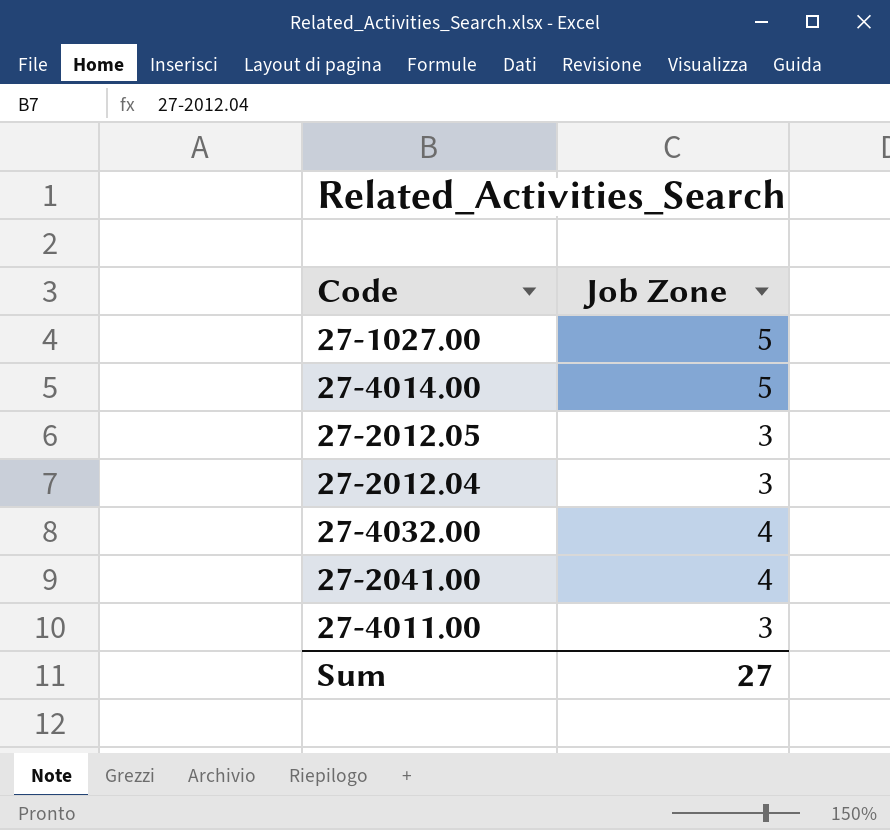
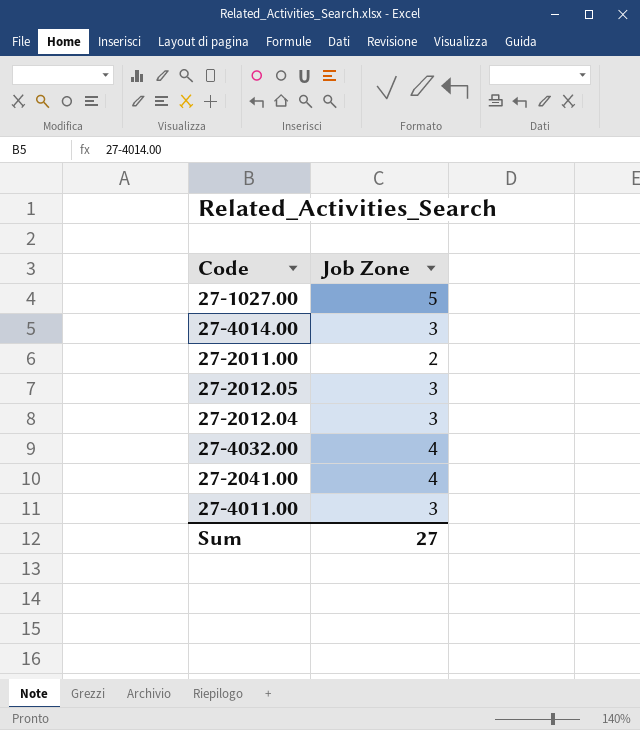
27-4014.00 | Job Zone: 5 -> 3
row 27-2011.00: none -> 2

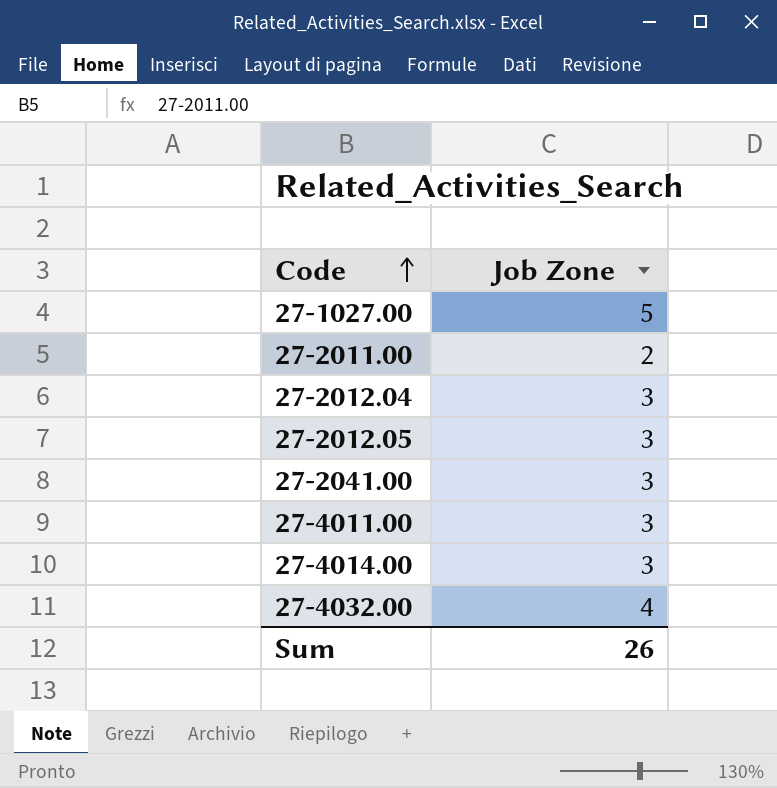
row order: none -> Code ascending
27-2041.00 | Job Zone: 4 -> 3
Sum | Job Zone: 27 -> 26

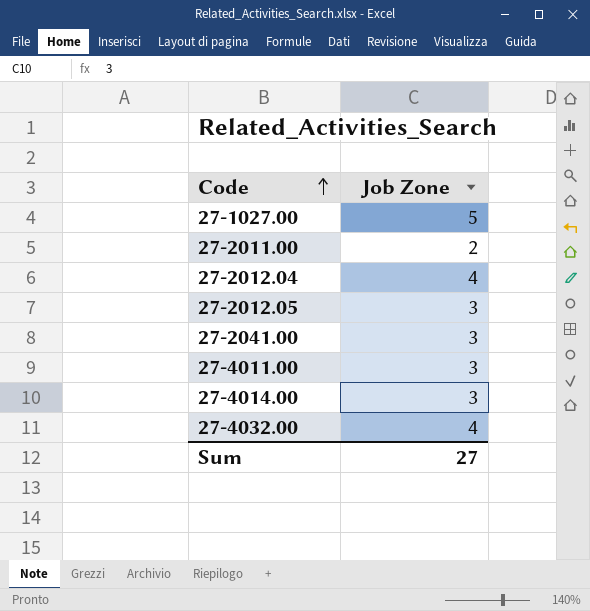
27-2012.04 | Job Zone: 3 -> 4
Sum | Job Zone: 26 -> 27

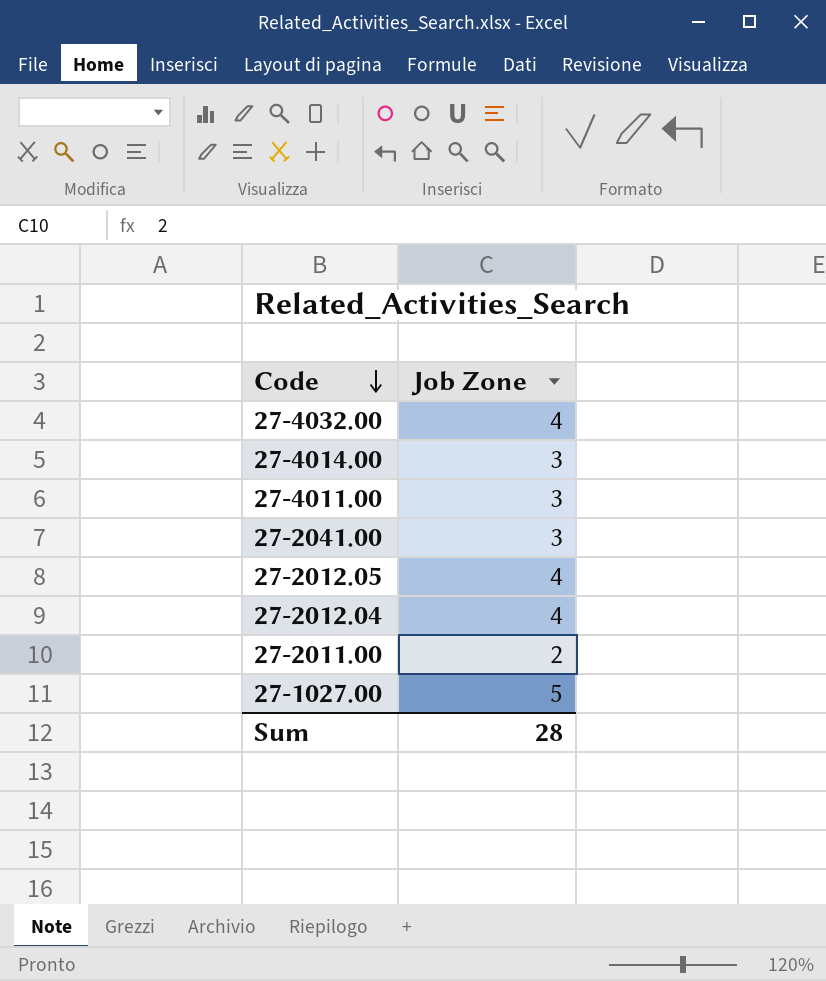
row order: Code ascending -> Code descending
27-2012.05 | Job Zone: 3 -> 4
Sum | Job Zone: 27 -> 28

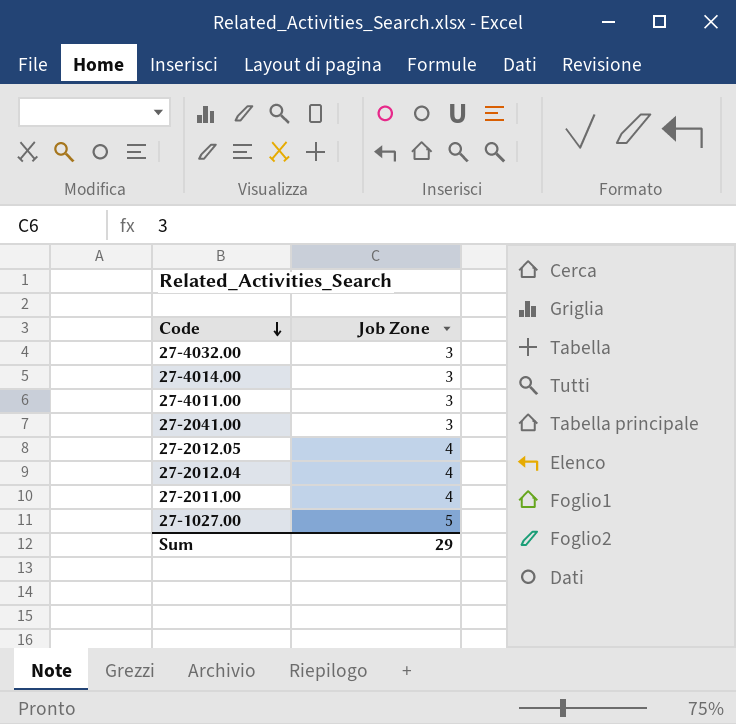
27-4032.00 | Job Zone: 4 -> 3
27-2011.00 | Job Zone: 2 -> 4
Sum | Job Zone: 28 -> 29

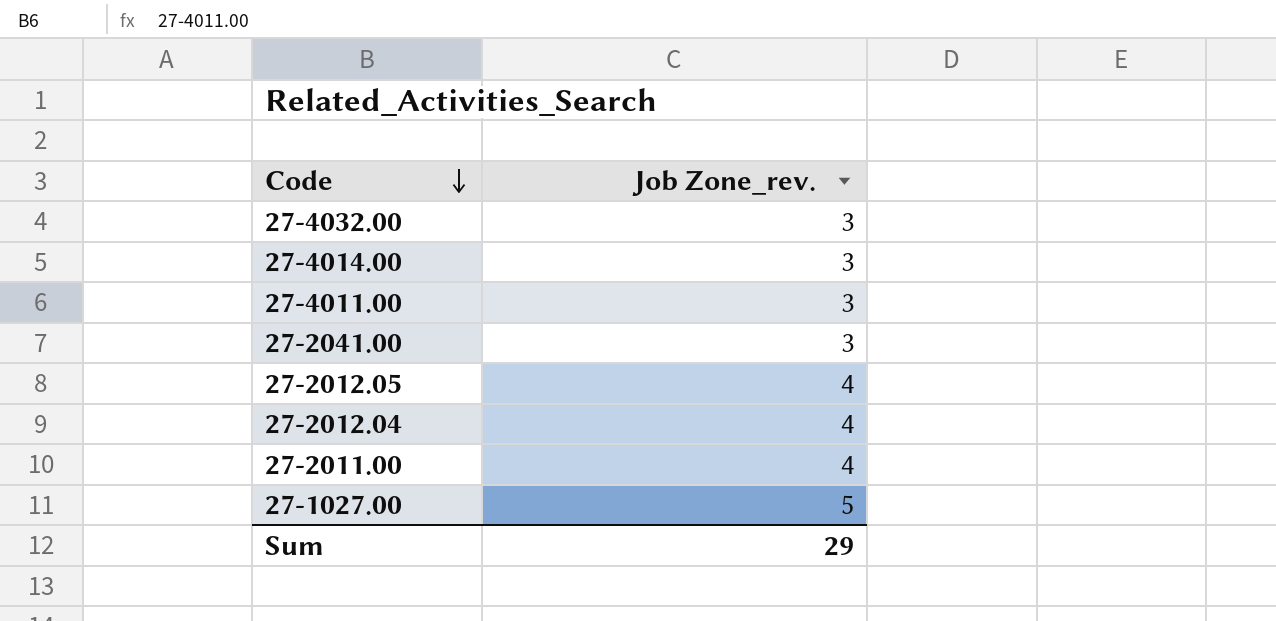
column name: Job Zone -> Job Zone_rev.

